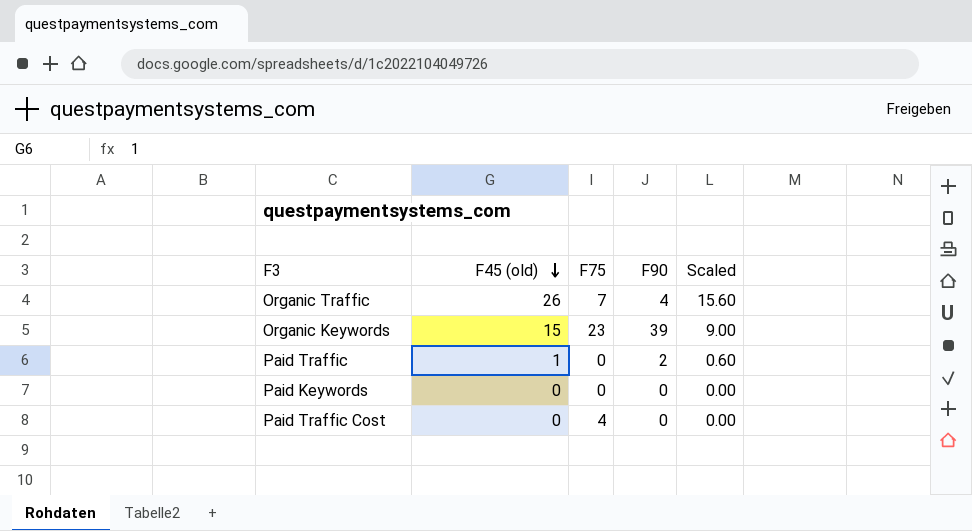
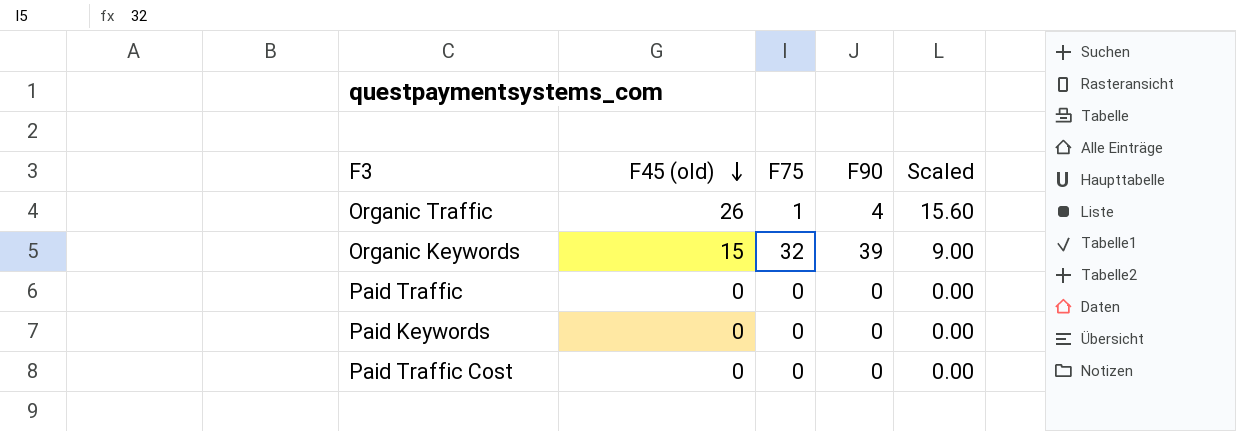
Organic Traffic | F75: 7 -> 1
Organic Keywords | F75: 23 -> 32
Paid Traffic | F45 (old): 1 -> 0
Paid Traffic | F90: 2 -> 0
Paid Traffic | Scaled: 0.60 -> 0.00
Paid Traffic Cost | F75: 4 -> 0

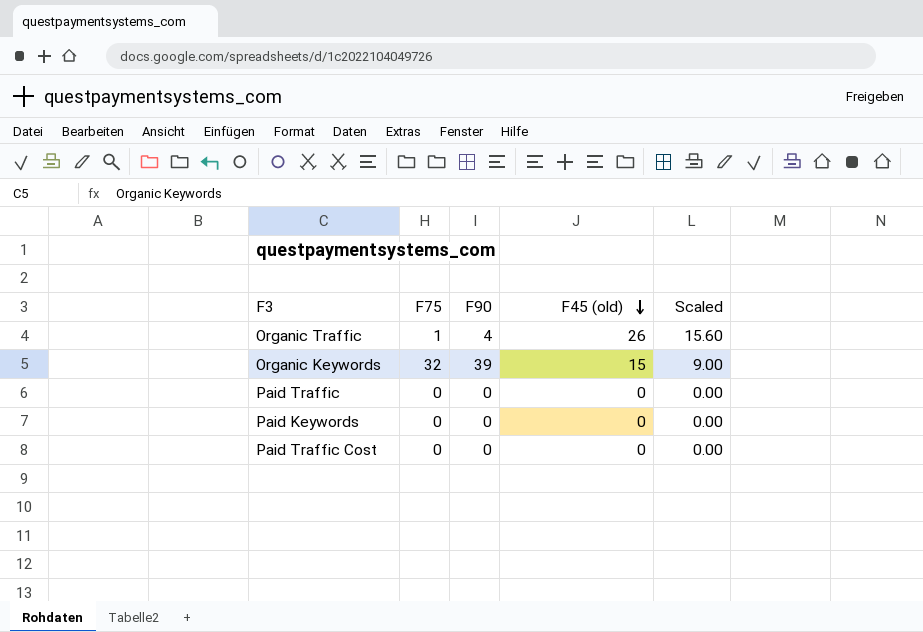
column F45 (old) | position: 2 -> 4

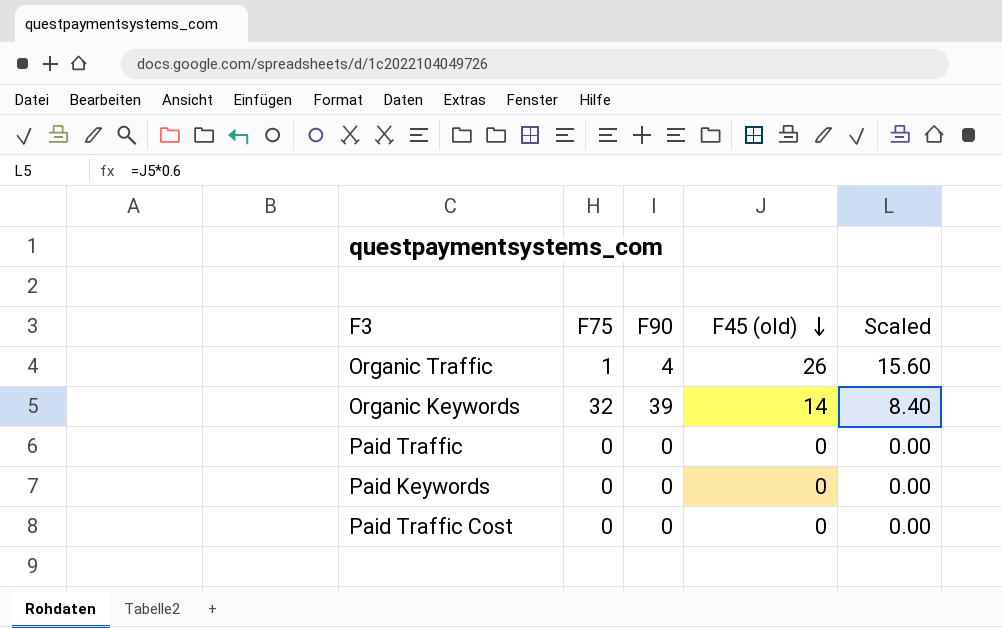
Organic Keywords | F45 (old): 15 -> 14
Organic Keywords | Scaled: 9.00 -> 8.40

